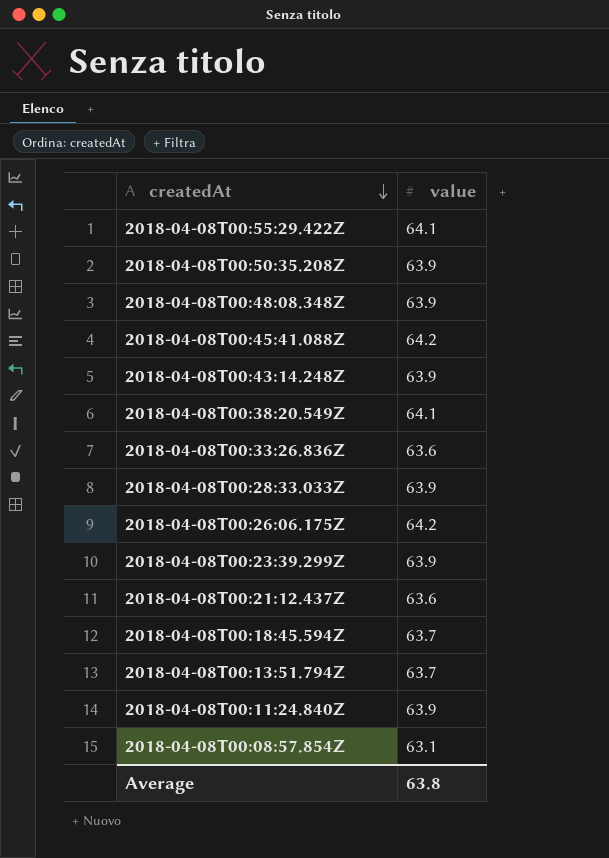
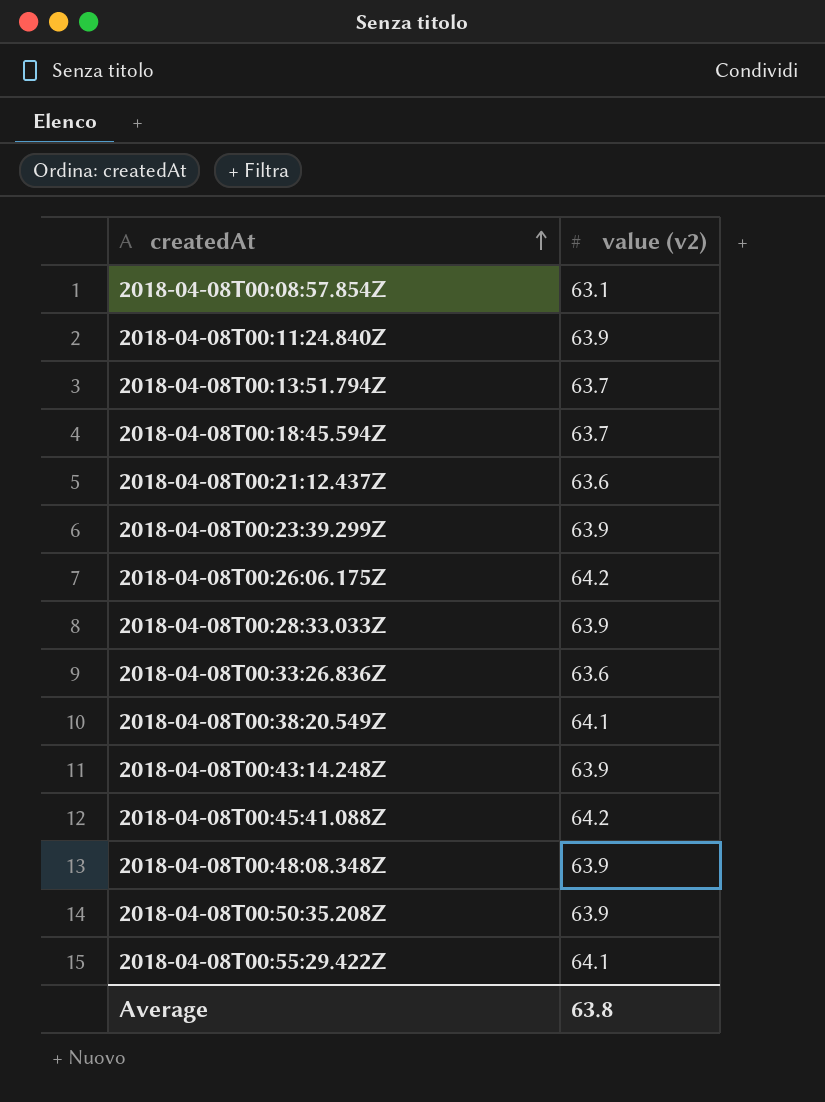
row order: createdAt descending -> createdAt ascending
column name: value -> value (v2)

